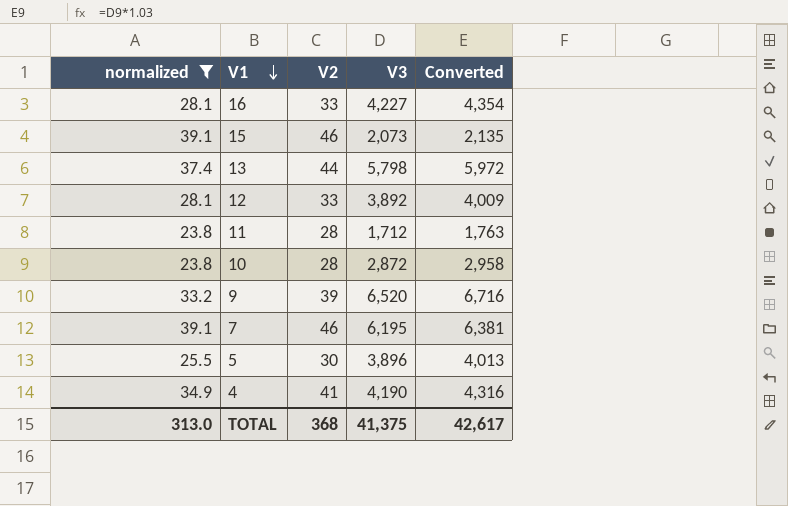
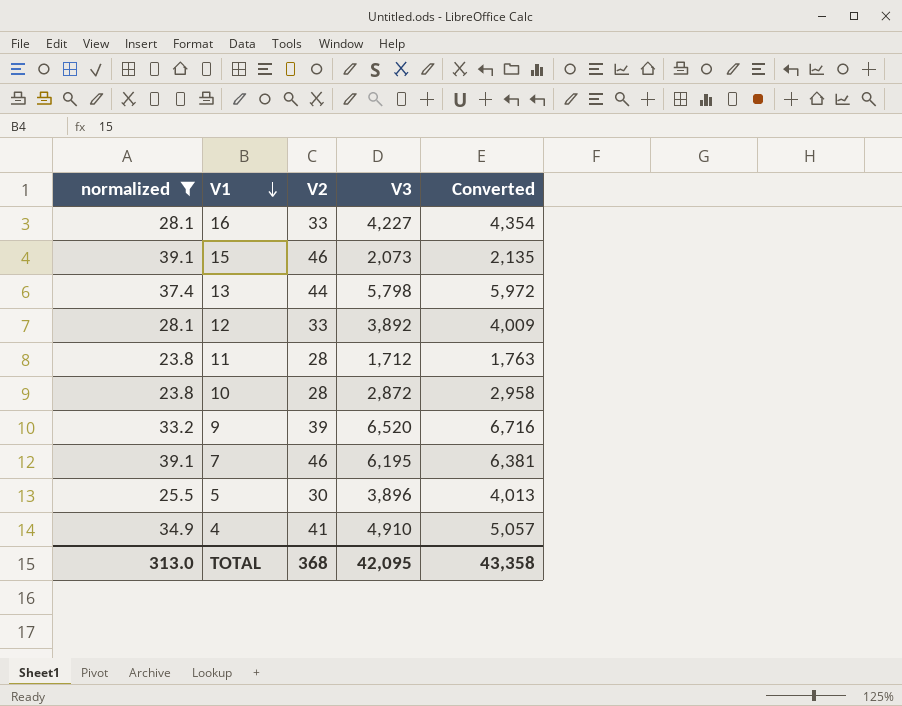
4 | V3: 4,190 -> 4,910
4 | Converted: 4,316 -> 5,057
TOTAL | V3: 41,375 -> 42,095
TOTAL | Converted: 42,617 -> 43,358

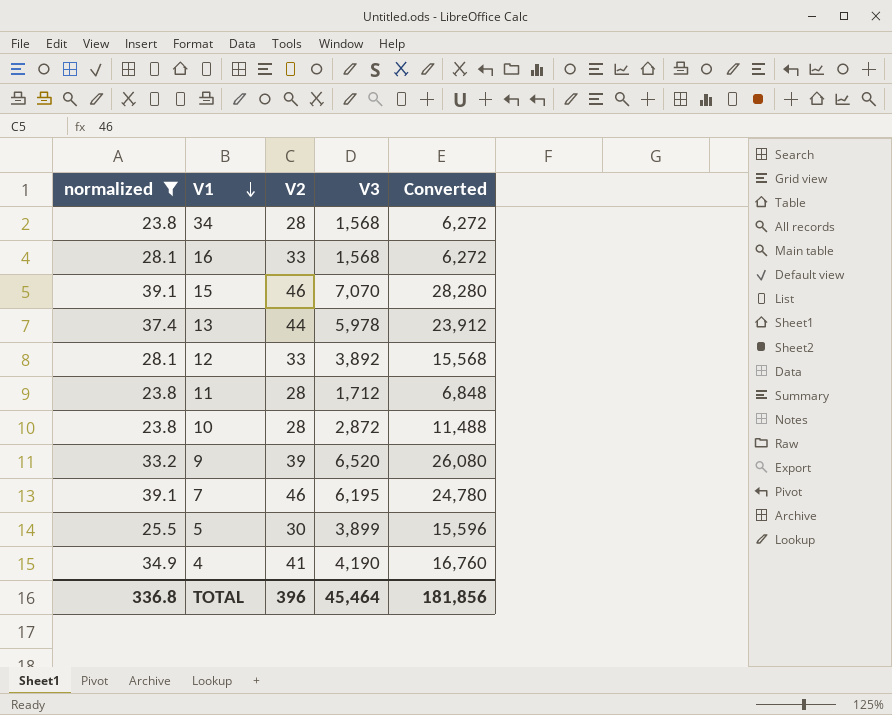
column Converted | formula: [V3] * 1.03 -> [V3] * 4
row 34: none -> 23.8 | 28 | 1,568 | 6,272
16 | V3: 4,227 -> 1,568
15 | V3: 2,073 -> 7,070
13 | V3: 5,798 -> 5,978
5 | V3: 3,896 -> 3,899
4 | V3: 4,910 -> 4,190
TOTAL | normalized: 313.0 -> 336.8
TOTAL | V2: 368 -> 396
TOTAL | V3: 42,095 -> 45,464
TOTAL | Converted: 43,358 -> 181,856

